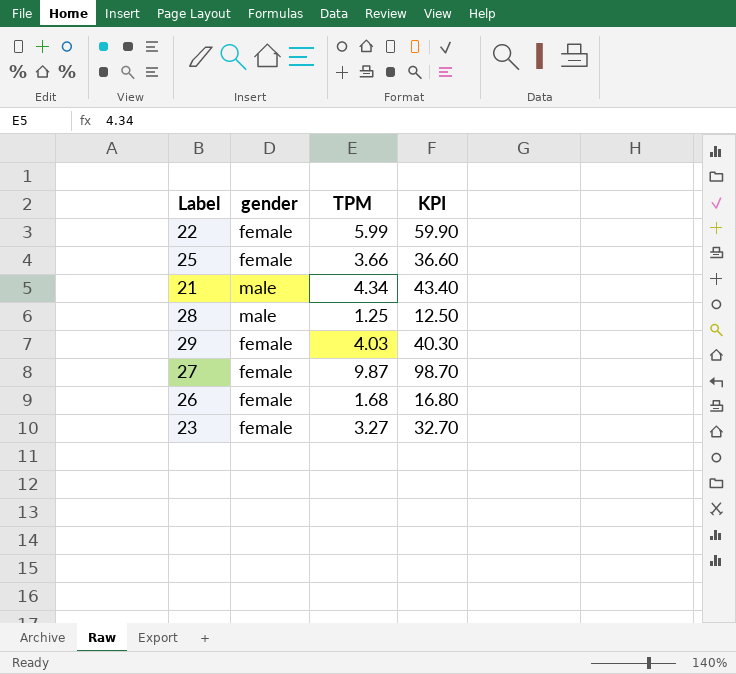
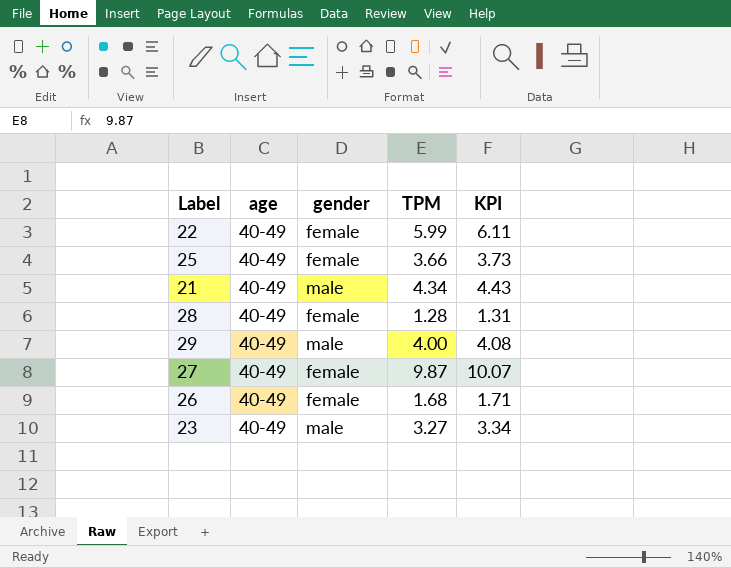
column age | position: none -> 2
column KPI | formula: [TPM] * 10 -> [TPM] * 1.02
28 | gender: male -> female
28 | TPM: 1.25 -> 1.28
29 | gender: female -> male
29 | TPM: 4.03 -> 4.00
23 | gender: female -> male

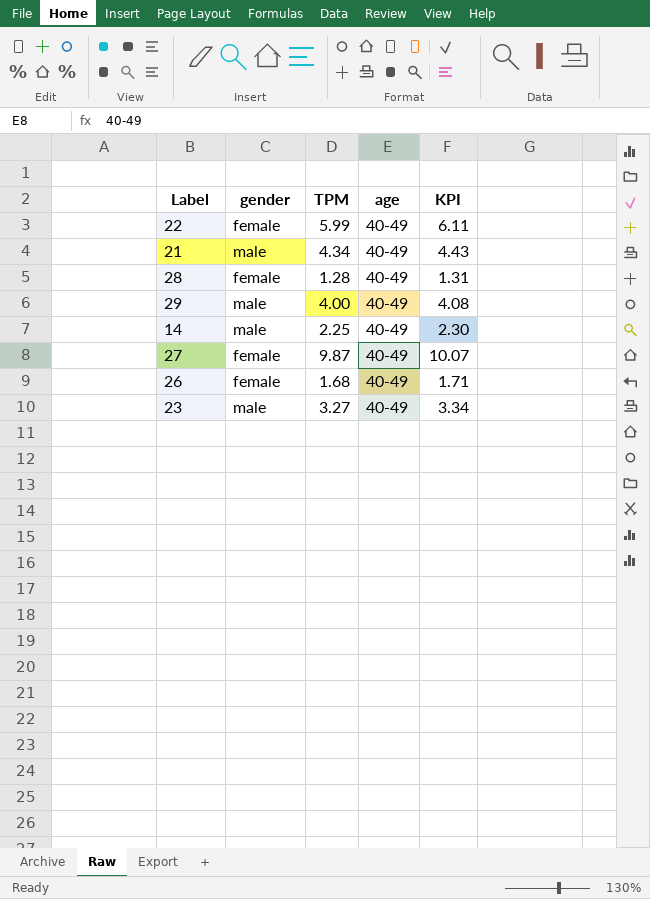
column age | position: 2 -> 4
row 25: 40-49 | female | 3.66 | 3.73 -> none
row 14: none -> male | 2.25 | 40-49 | 2.30

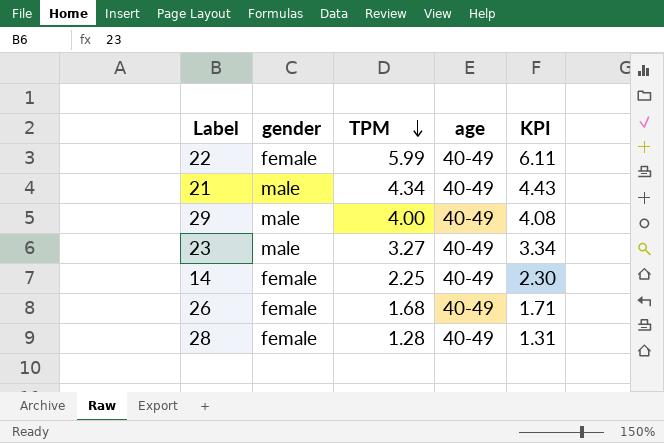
row order: none -> TPM descending
row 27: female | 9.87 | 40-49 | 10.07 -> none
14 | gender: male -> female

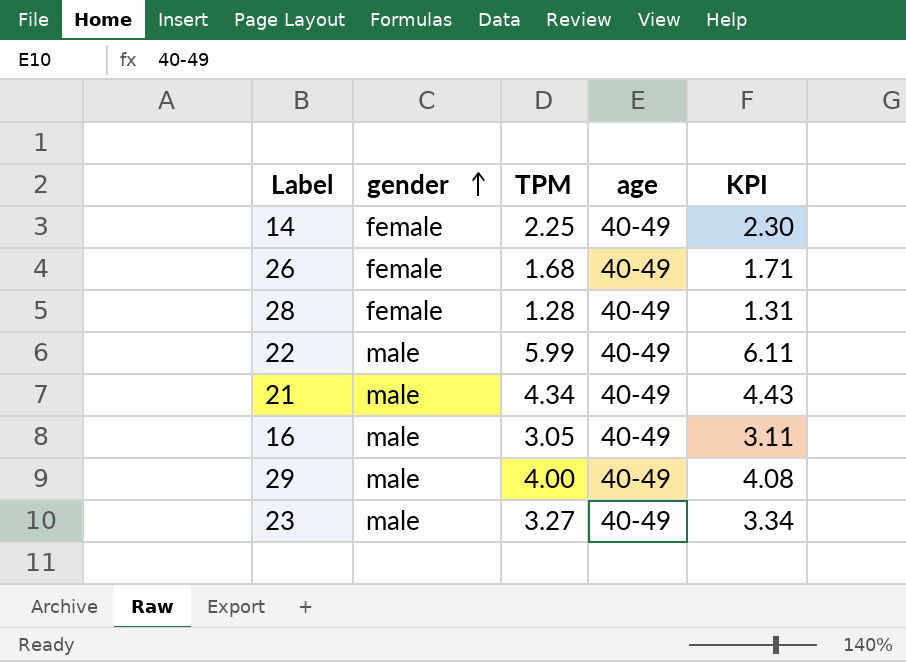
row order: TPM descending -> gender ascending
22 | gender: female -> male
row 16: none -> male | 3.05 | 40-49 | 3.11

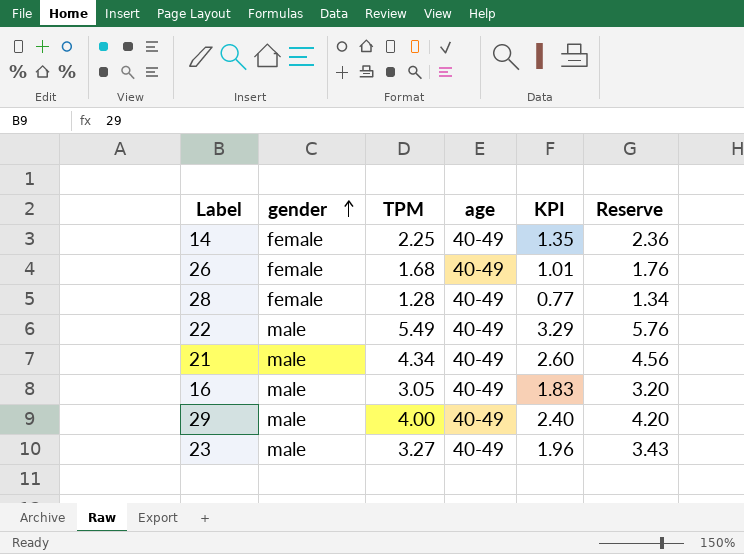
column KPI | formula: [TPM] * 1.02 -> [TPM] * 0.6
column Reserve | formula: none -> [TPM] * 1.05
22 | TPM: 5.99 -> 5.49

